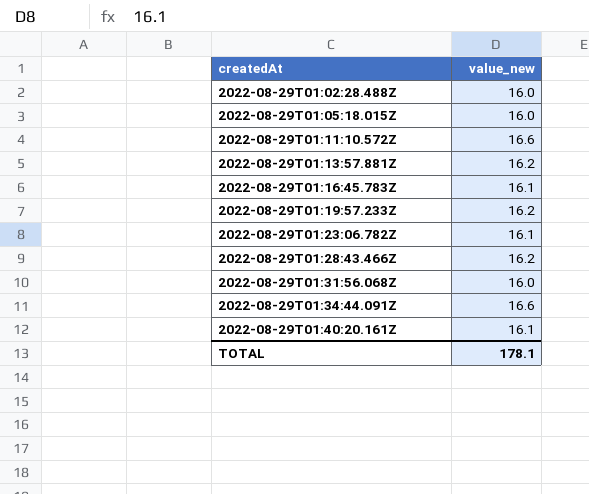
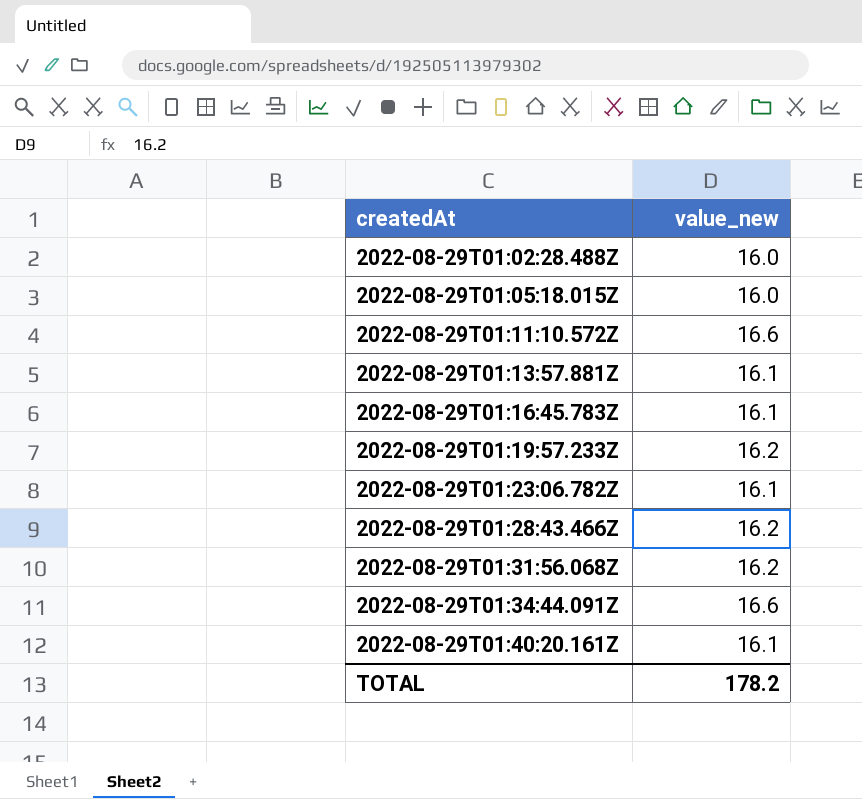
2022-08-29T01:13:57.881Z | value_new: 16.2 -> 16.1
2022-08-29T01:31:56.068Z | value_new: 16.0 -> 16.2
TOTAL | value_new: 178.1 -> 178.2

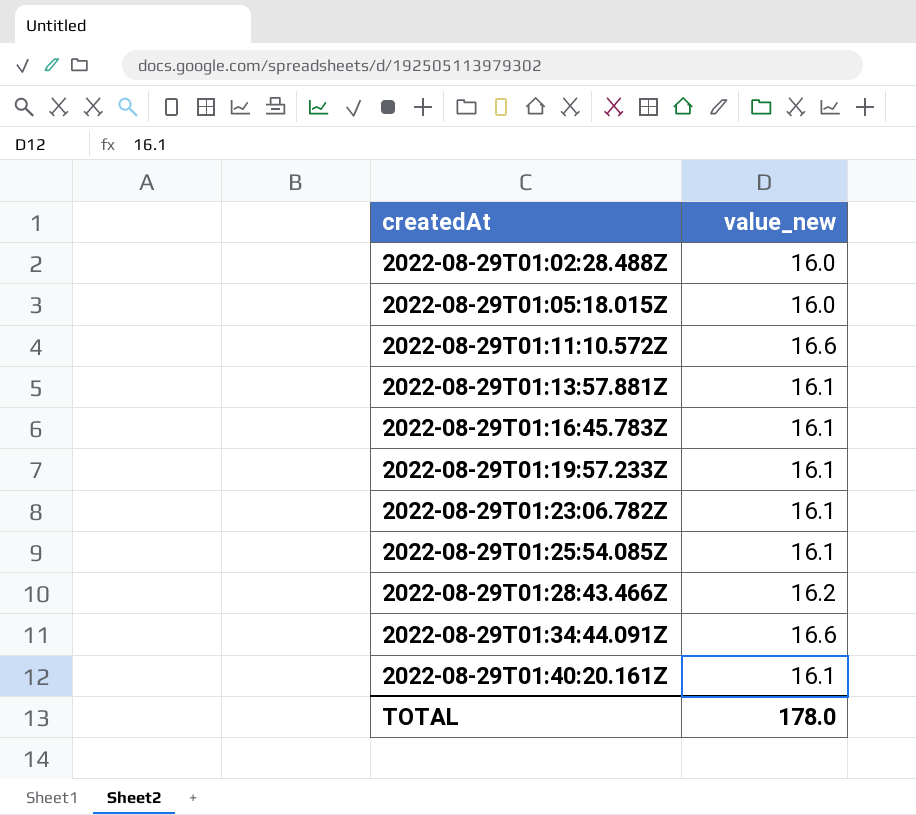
row 2022-08-29T01:31:56.068Z: 16.2 -> none
2022-08-29T01:19:57.233Z | value_new: 16.2 -> 16.1
row 2022-08-29T01:25:54.085Z: none -> 16.1
TOTAL | value_new: 178.2 -> 178.0

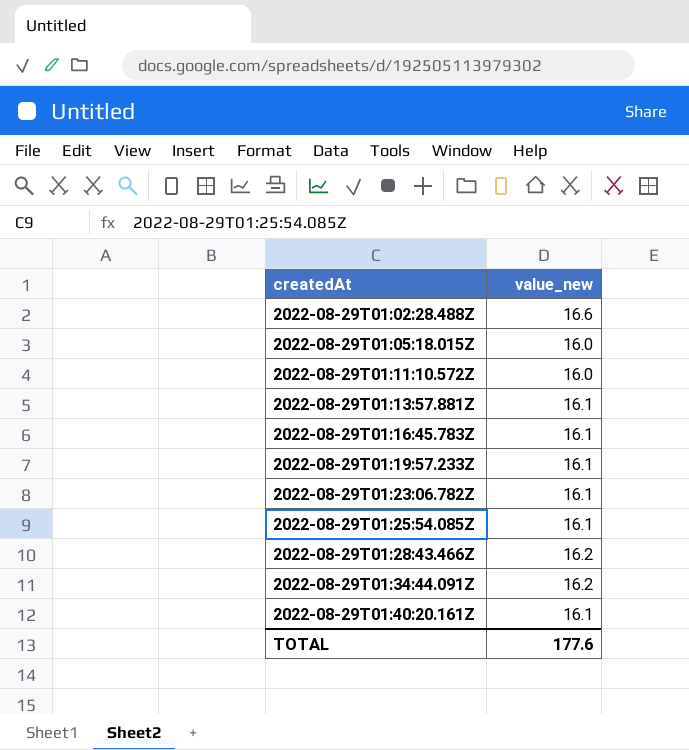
2022-08-29T01:02:28.488Z | value_new: 16.0 -> 16.6
2022-08-29T01:11:10.572Z | value_new: 16.6 -> 16.0
2022-08-29T01:34:44.091Z | value_new: 16.6 -> 16.2
TOTAL | value_new: 178.0 -> 177.6

